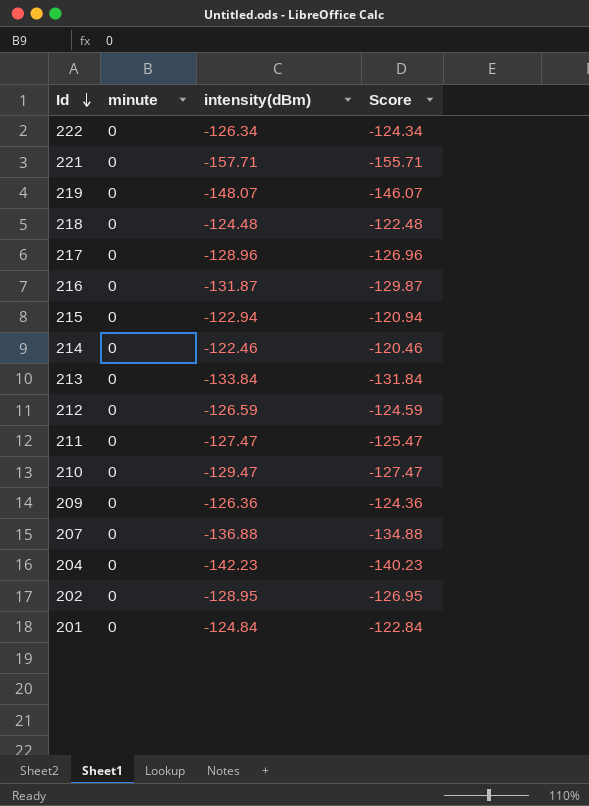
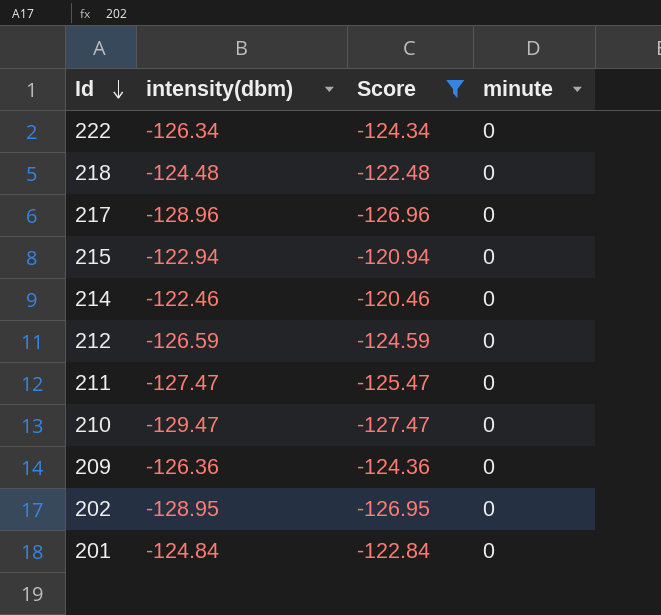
filter: none -> Score >= -127.47
column name: intensity(dBm) -> intensity(dbm)
column minute | position: 2 -> 4

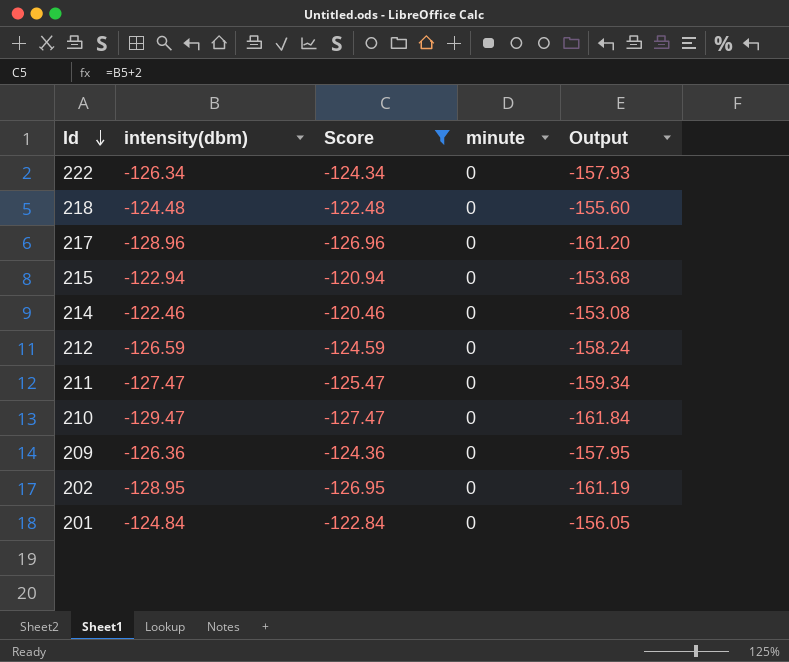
column Output | formula: none -> [intensity(dbm)] * 1.25

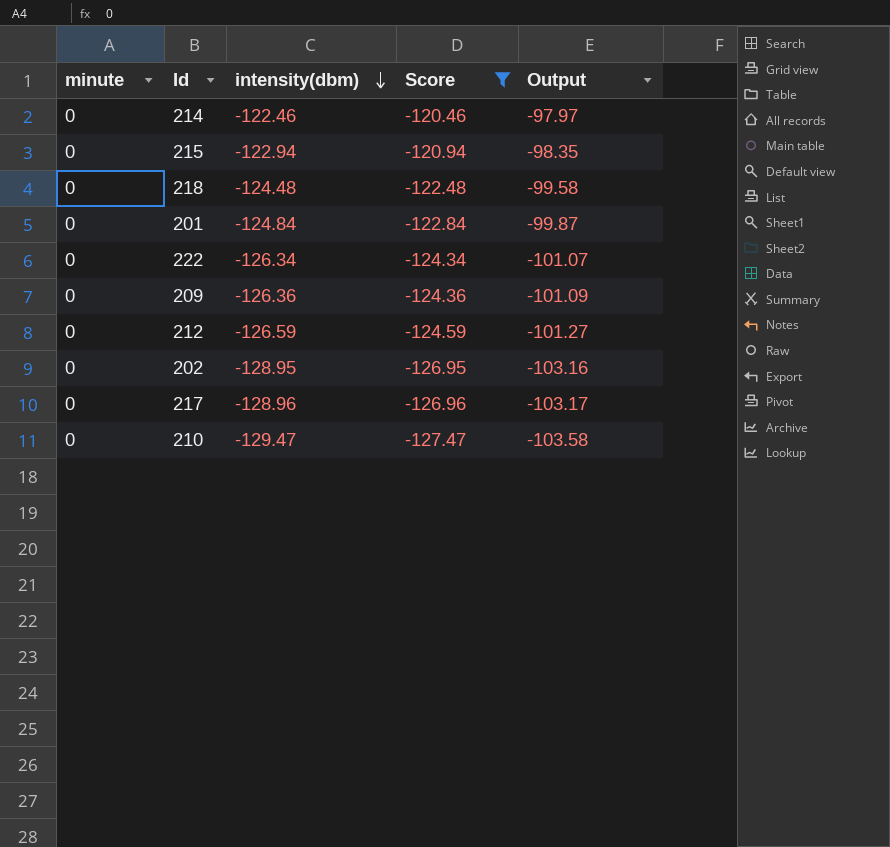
row order: Id descending -> intensity(dbm) descending
column minute | position: 4 -> 1
column Output | formula: [intensity(dbm)] * 1.25 -> [intensity(dbm)] * 0.8
row 211: -127.47 | -125.47 | 0 | -159.34 -> none

